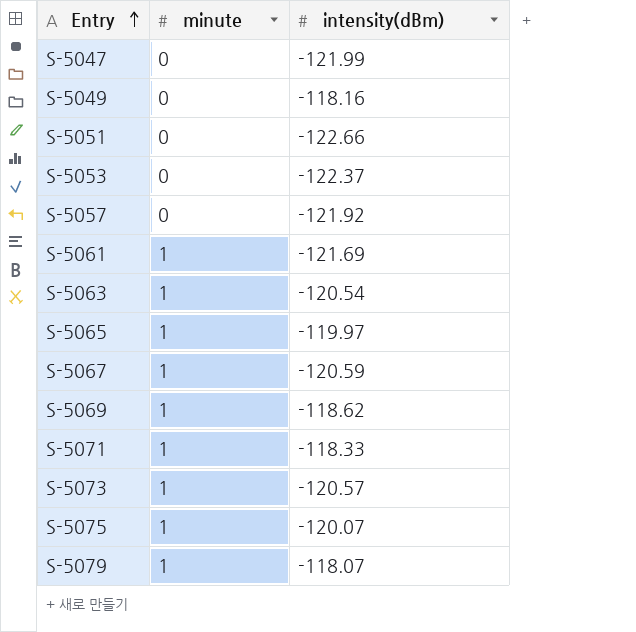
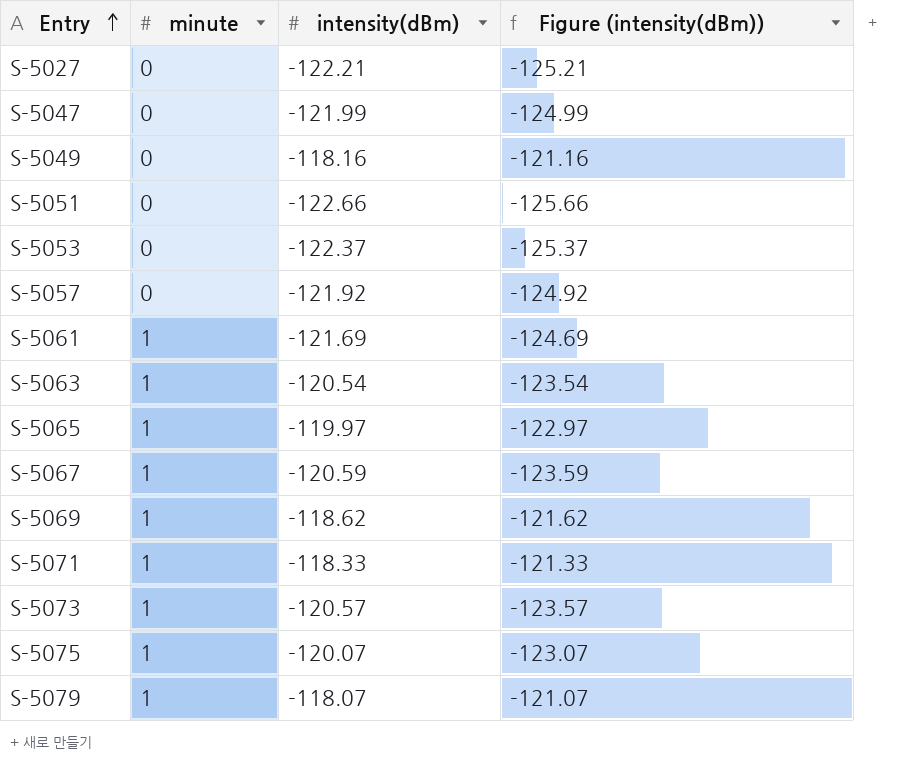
column Figure (intensity(dBm)) | formula: none -> [intensity(dBm)] - 3
row S-5027: none -> 0 | -122.21 | -125.21

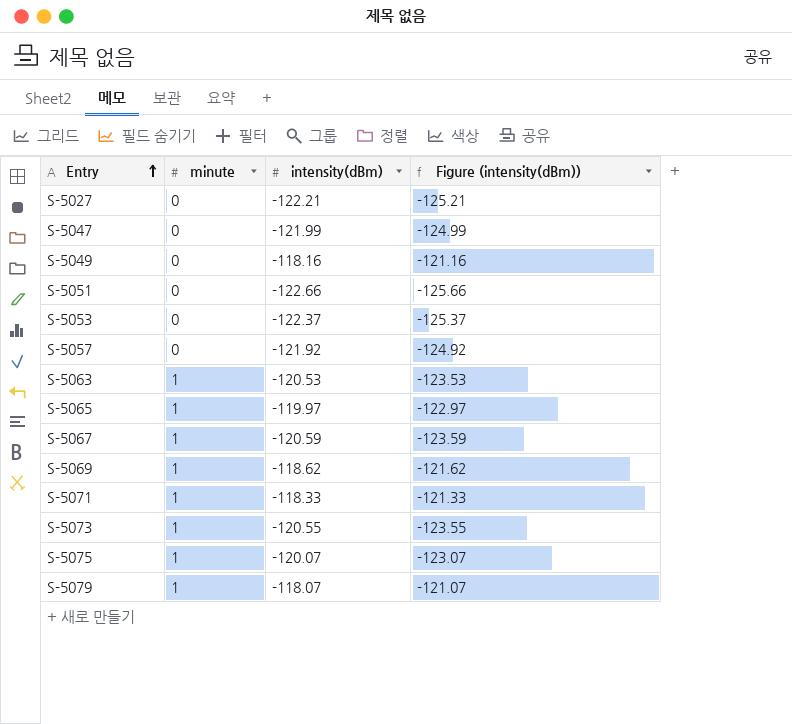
row S-5061: 1 | -121.69 | -124.69 -> none
S-5063 | intensity(dBm): -120.54 -> -120.53
S-5063 | Figure (intensity(dBm)): -123.54 -> -123.53
S-5073 | intensity(dBm): -120.57 -> -120.55
S-5073 | Figure (intensity(dBm)): -123.57 -> -123.55

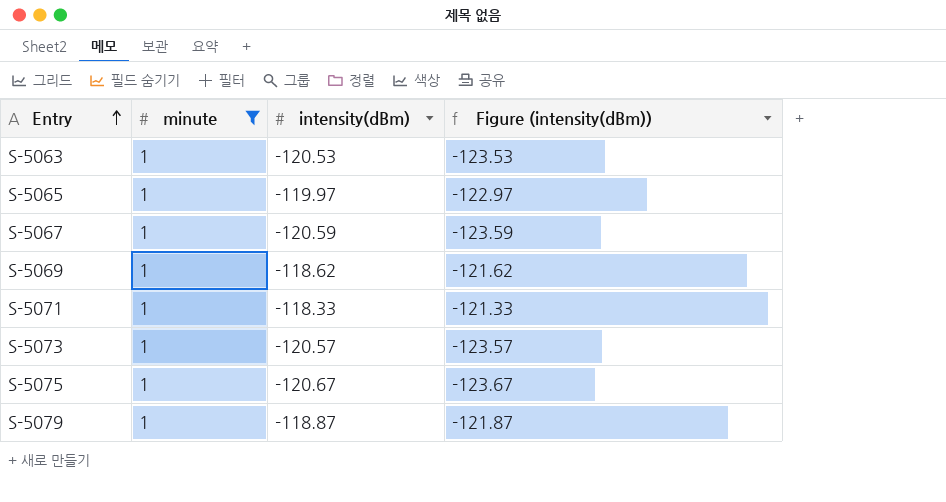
filter: none -> minute = 1
S-5073 | intensity(dBm): -120.55 -> -120.57
S-5073 | Figure (intensity(dBm)): -123.55 -> -123.57
S-5075 | intensity(dBm): -120.07 -> -120.67
S-5075 | Figure (intensity(dBm)): -123.07 -> -123.67
S-5079 | intensity(dBm): -118.07 -> -118.87
S-5079 | Figure (intensity(dBm)): -121.07 -> -121.87

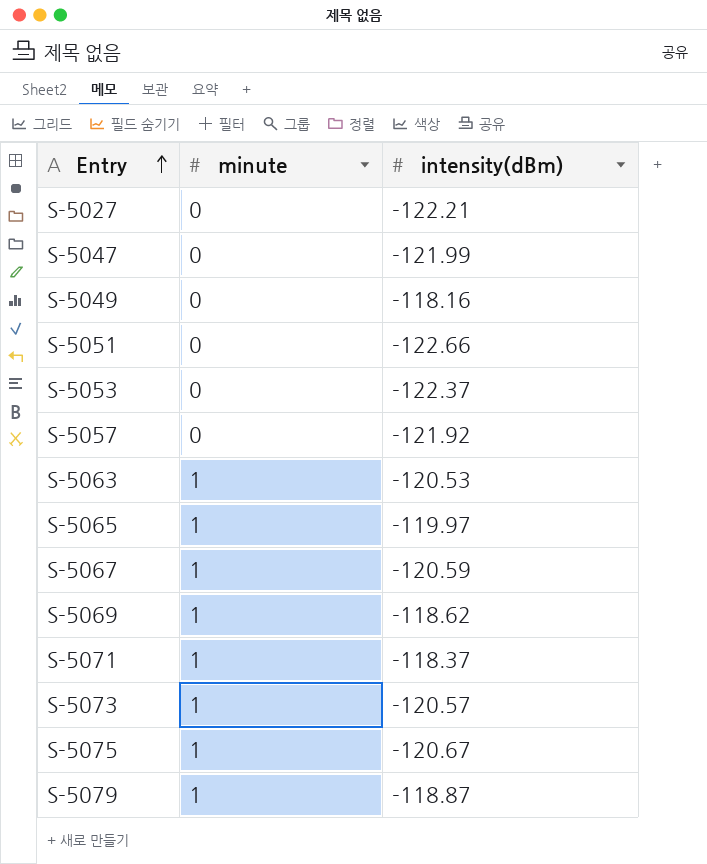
filter: minute = 1 -> none
column Figure (intensity(dBm)) | formula: [intensity(dBm)] - 3 -> none
S-5071 | intensity(dBm): -118.33 -> -118.37

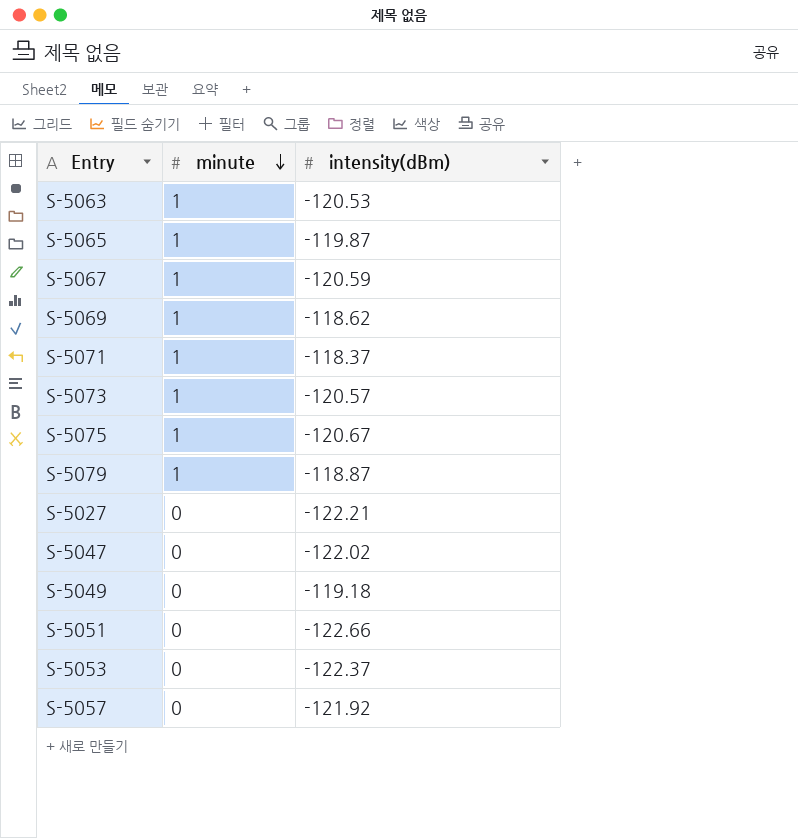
row order: Entry ascending -> minute descending
S-5065 | intensity(dBm): -119.97 -> -119.87
S-5047 | intensity(dBm): -121.99 -> -122.02
S-5049 | intensity(dBm): -118.16 -> -119.18

